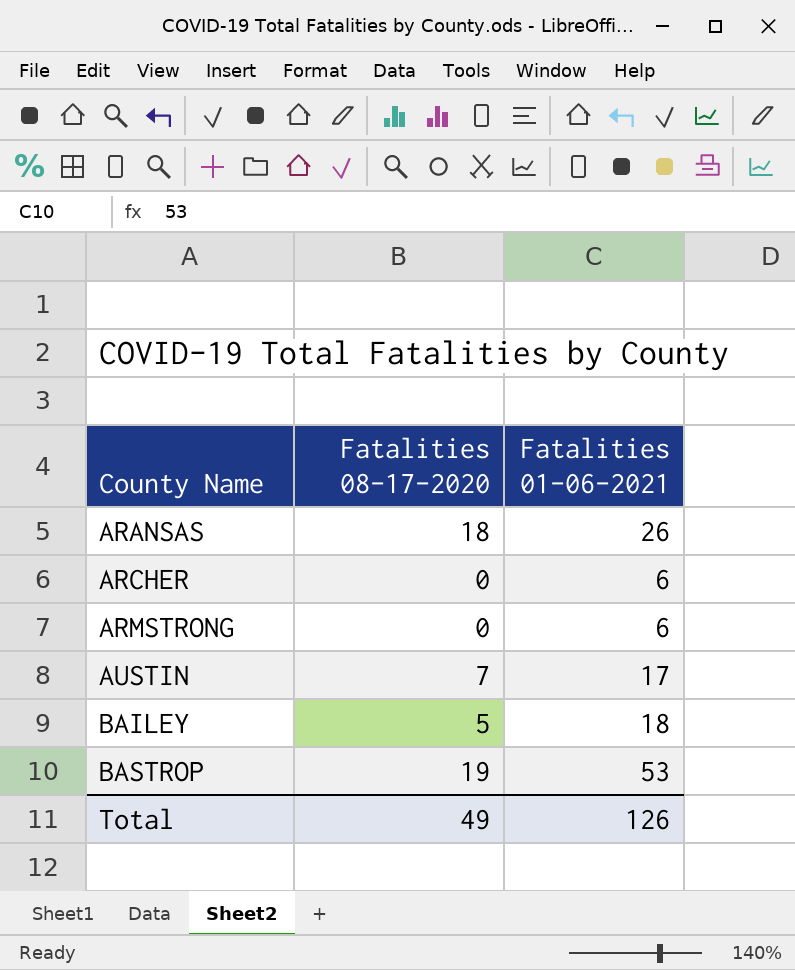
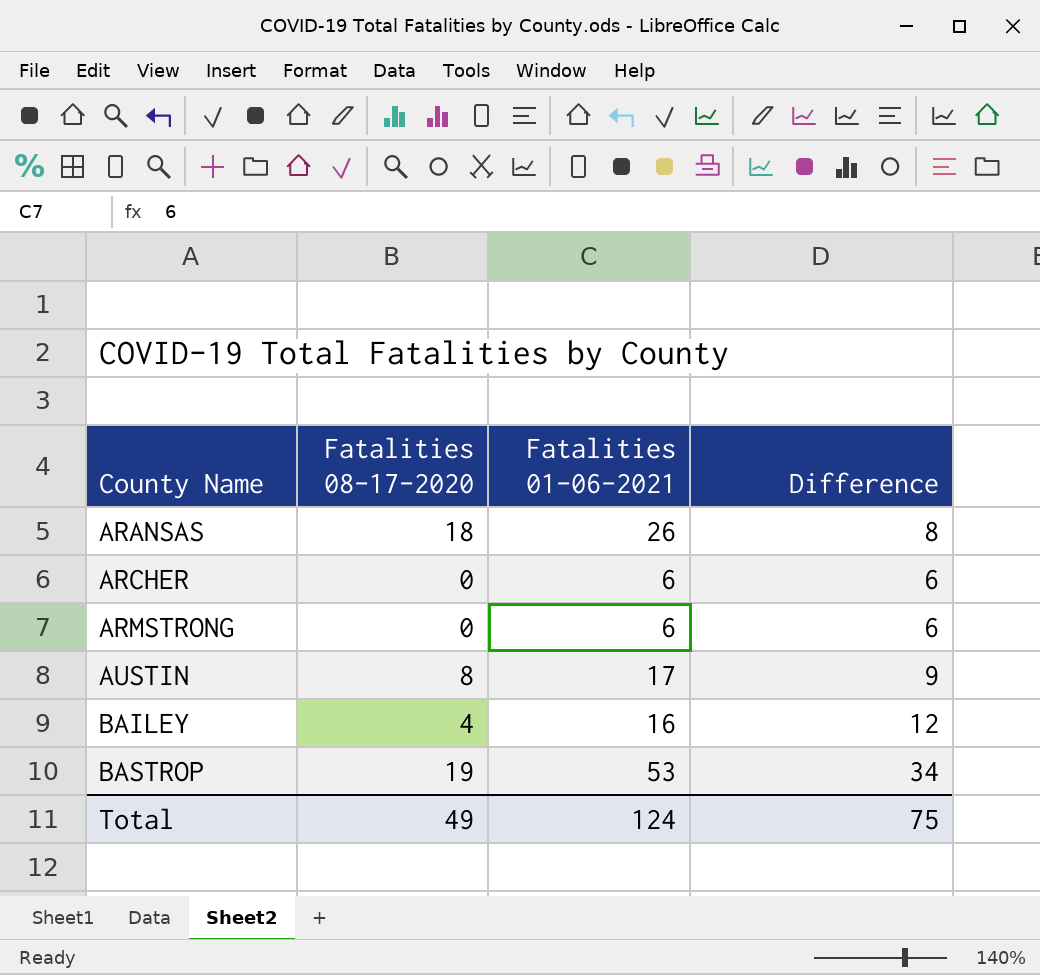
column Difference | formula: none -> [Fatalities 01-06-2021] - [Fatalities 08-17-2020]
AUSTIN | Fatalities 08-17-2020: 7 -> 8
BAILEY | Fatalities 08-17-2020: 5 -> 4
BAILEY | Fatalities 01-06-2021: 18 -> 16
Total | Fatalities 01-06-2021: 126 -> 124

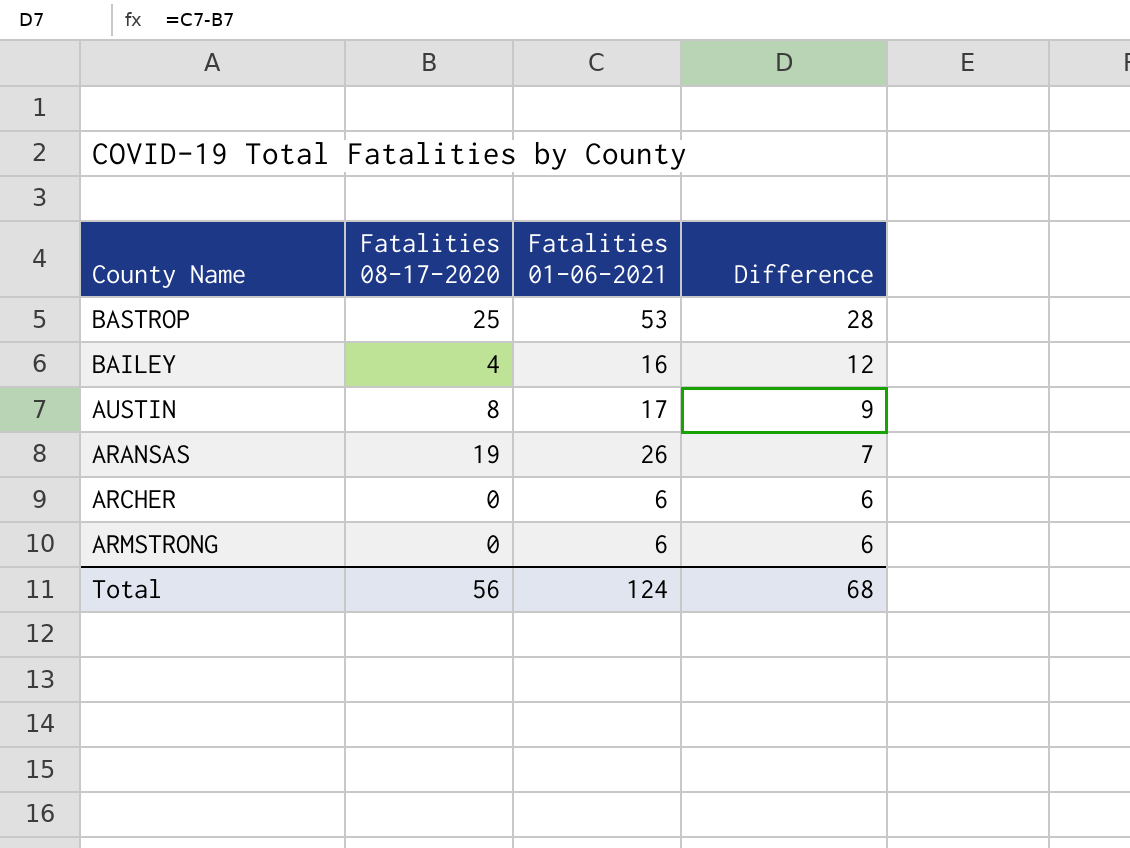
row order: County Name ascending -> Difference descending
BASTROP | Fatalities 08-17-2020: 19 -> 25
BASTROP | Difference: 34 -> 28
ARANSAS | Fatalities 08-17-2020: 18 -> 19
ARANSAS | Difference: 8 -> 7
Total | Fatalities 08-17-2020: 49 -> 56
Total | Difference: 75 -> 68

